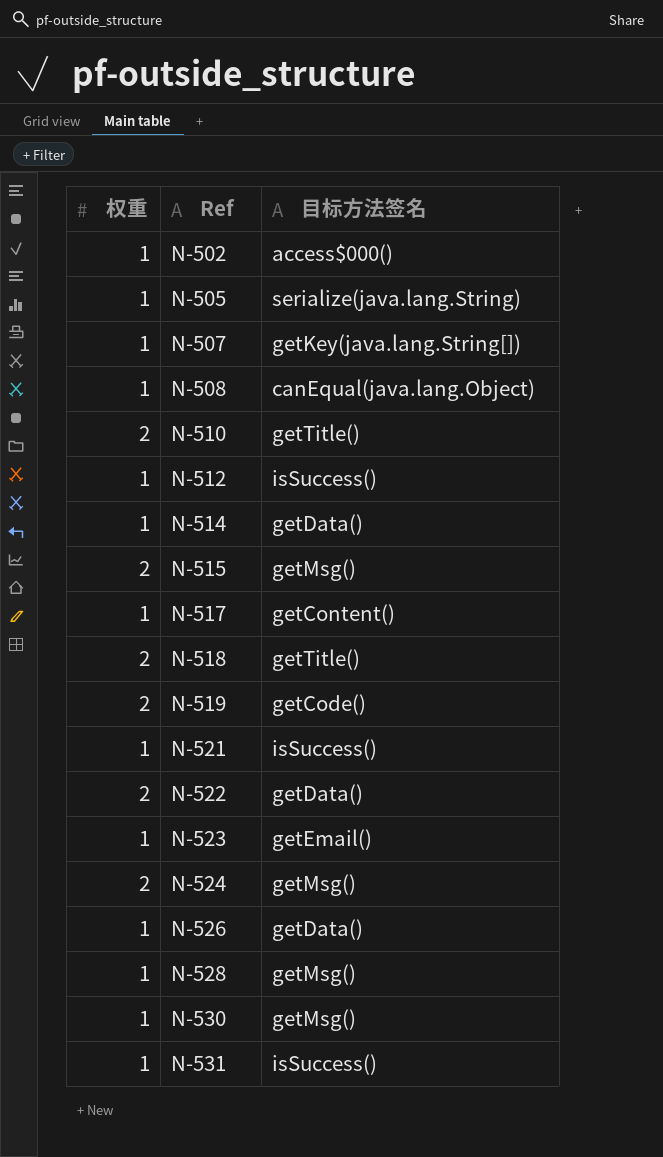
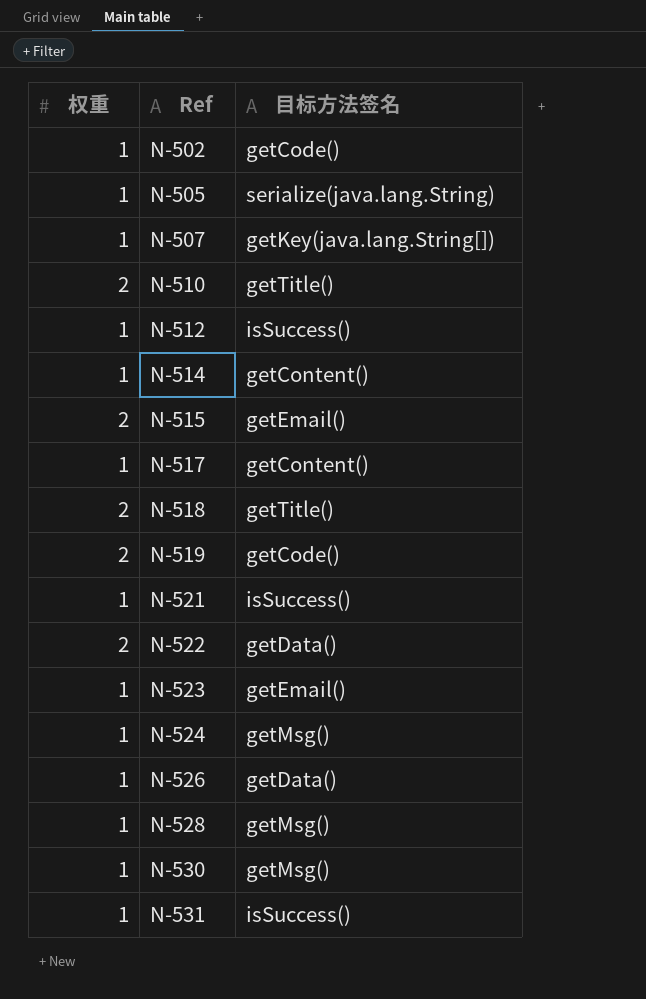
row N-508: 1 | canEqual(java.lang.Object) -> none
N-502 | 目标方法签名: access$000() -> getCode()
N-514 | 目标方法签名: getData() -> getContent()
N-515 | 目标方法签名: getMsg() -> getEmail()
N-524 | 权重: 2 -> 1

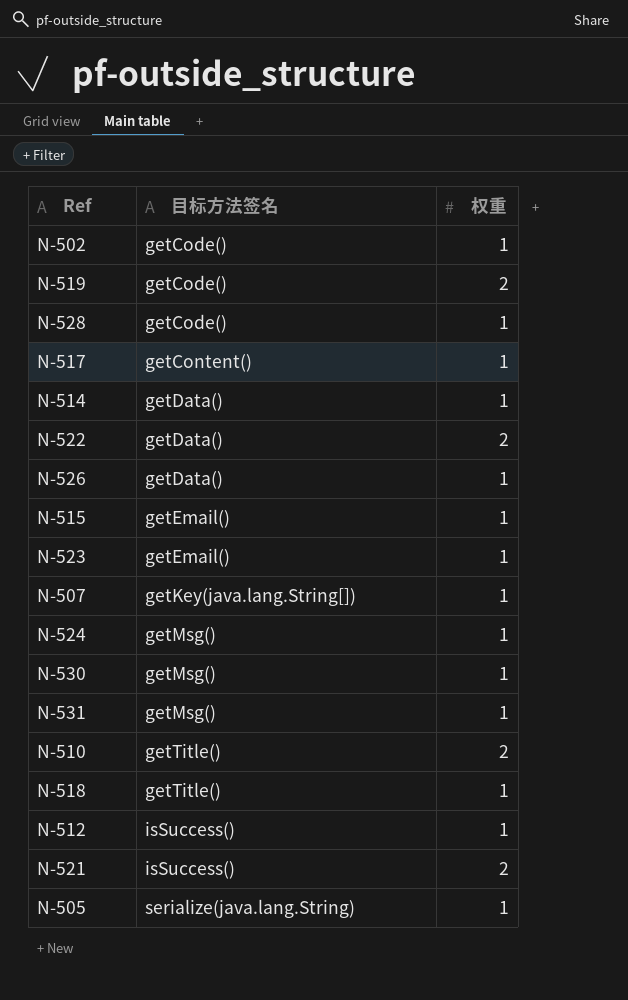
row order: Ref ascending -> 目标方法签名 ascending
column 权重 | position: 1 -> 3
N-528 | 目标方法签名: getMsg() -> getCode()
N-514 | 目标方法签名: getContent() -> getData()
N-515 | 权重: 2 -> 1
N-531 | 目标方法签名: isSuccess() -> getMsg()
N-518 | 权重: 2 -> 1
N-521 | 权重: 1 -> 2

